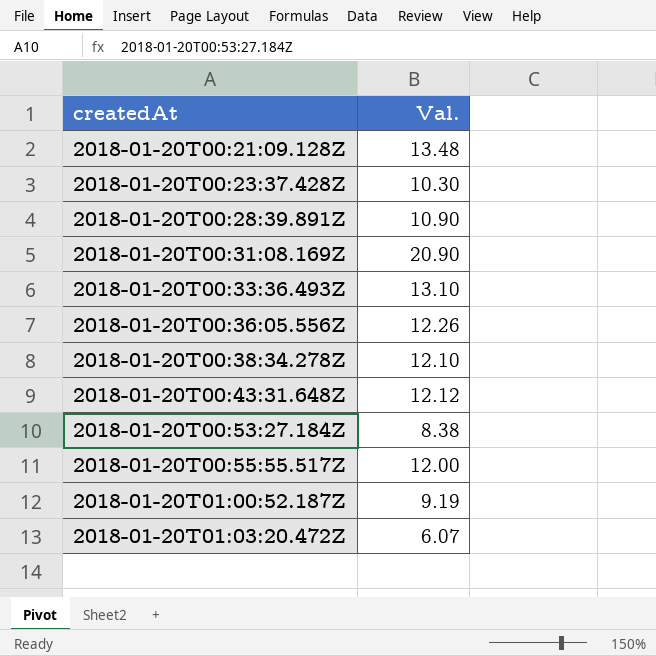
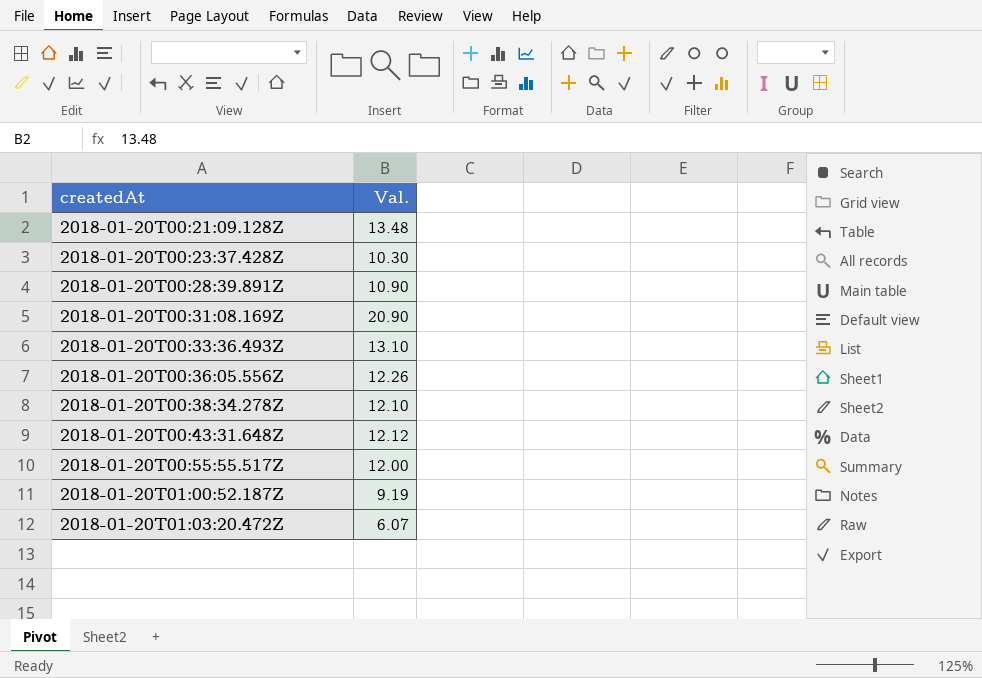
row 2018-01-20T00:53:27.184Z: 8.38 -> none

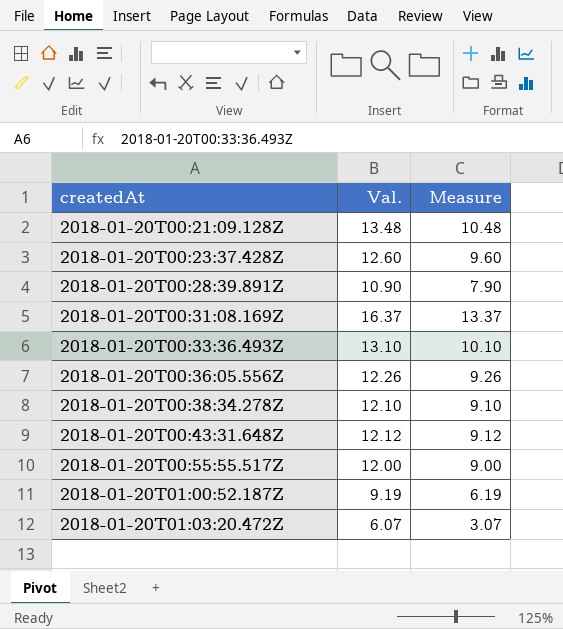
column Measure | formula: none -> [Val.] - 3
2018-01-20T00:23:37.428Z | Val.: 10.30 -> 12.60
2018-01-20T00:31:08.169Z | Val.: 20.90 -> 16.37

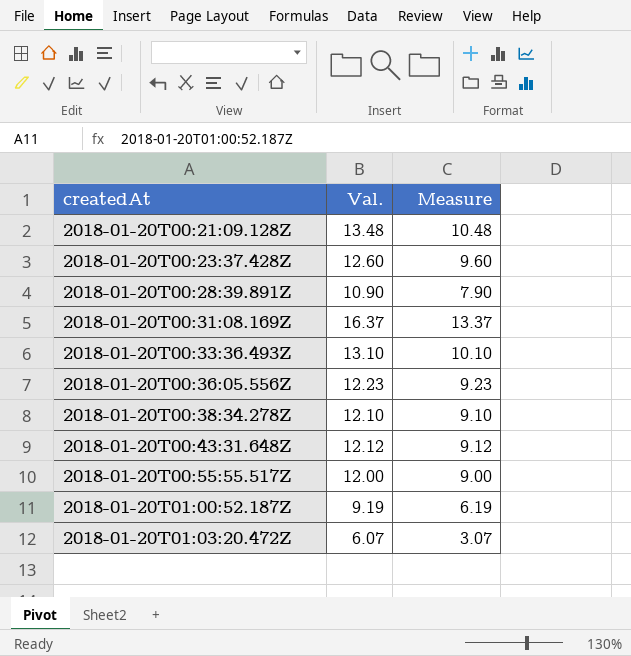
2018-01-20T00:36:05.556Z | Val.: 12.26 -> 12.23
2018-01-20T00:36:05.556Z | Measure: 9.26 -> 9.23

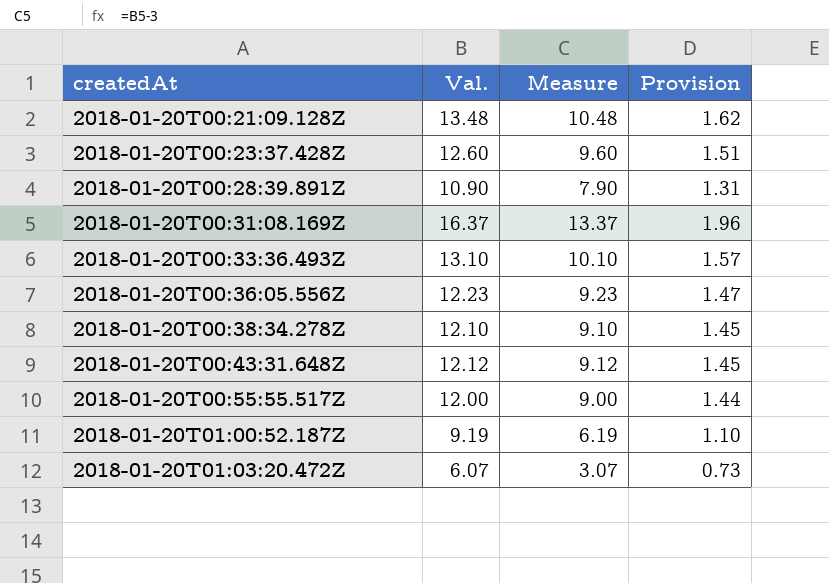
column Provision | formula: none -> [Val.] * 0.12

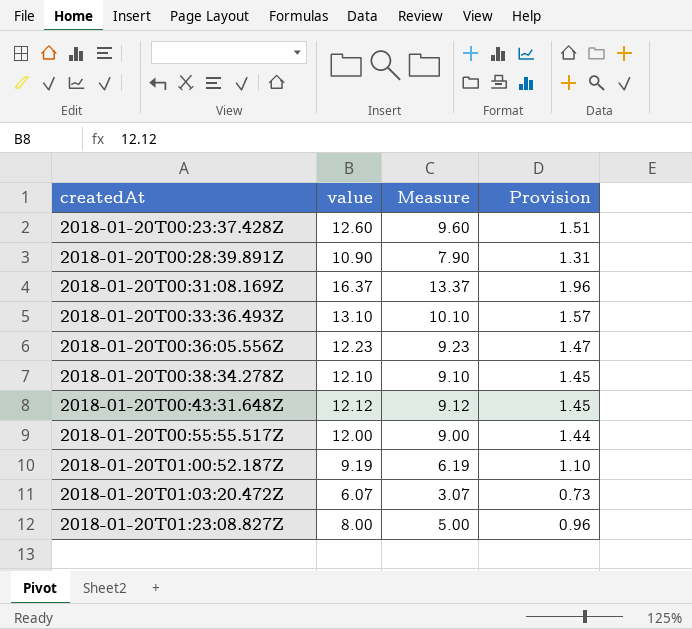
column name: Val. -> value
row 2018-01-20T00:21:09.128Z: 13.48 | 10.48 | 1.62 -> none
row 2018-01-20T01:23:08.827Z: none -> 8.00 | 5.00 | 0.96

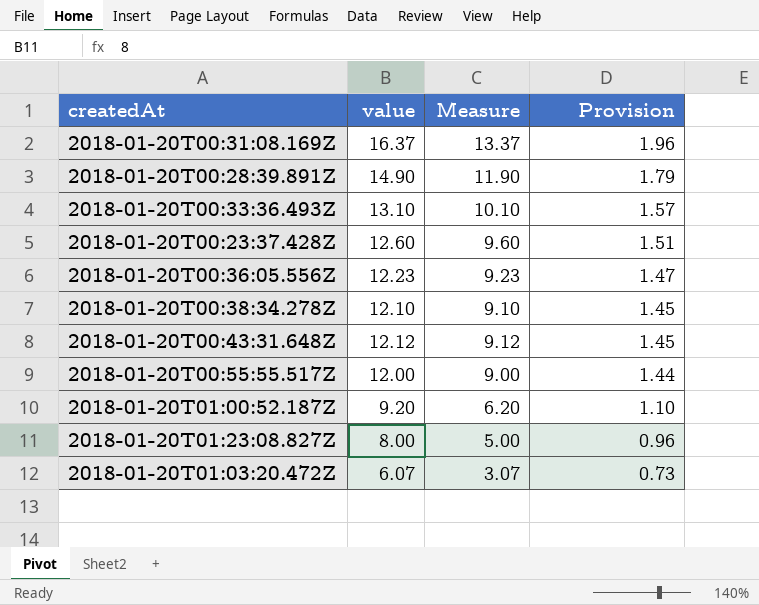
row order: createdAt ascending -> Provision descending
2018-01-20T00:28:39.891Z | value: 10.90 -> 14.90
2018-01-20T00:28:39.891Z | Measure: 7.90 -> 11.90
2018-01-20T00:28:39.891Z | Provision: 1.31 -> 1.79
2018-01-20T01:00:52.187Z | value: 9.19 -> 9.20
2018-01-20T01:00:52.187Z | Measure: 6.19 -> 6.20

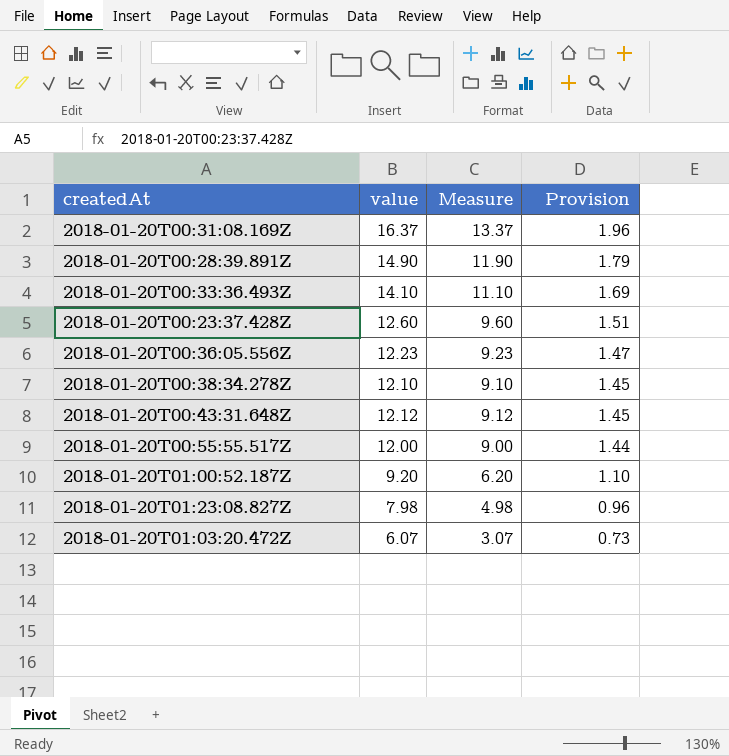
2018-01-20T00:33:36.493Z | value: 13.10 -> 14.10
2018-01-20T00:33:36.493Z | Measure: 10.10 -> 11.10
2018-01-20T00:33:36.493Z | Provision: 1.57 -> 1.69
2018-01-20T01:23:08.827Z | value: 8.00 -> 7.98
2018-01-20T01:23:08.827Z | Measure: 5.00 -> 4.98

